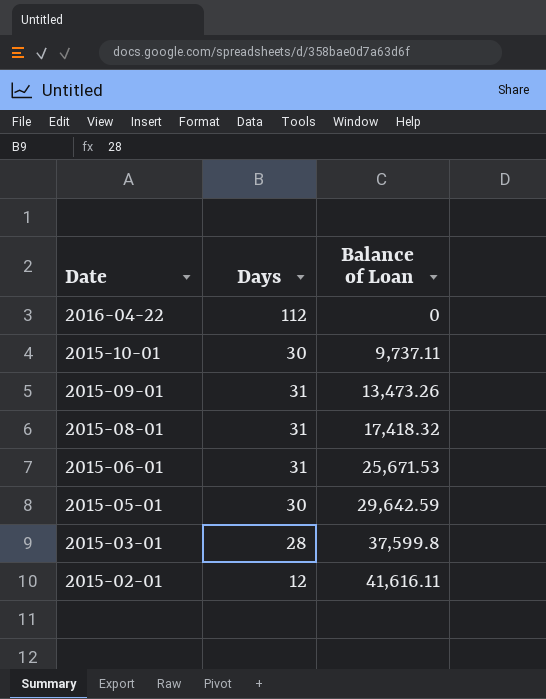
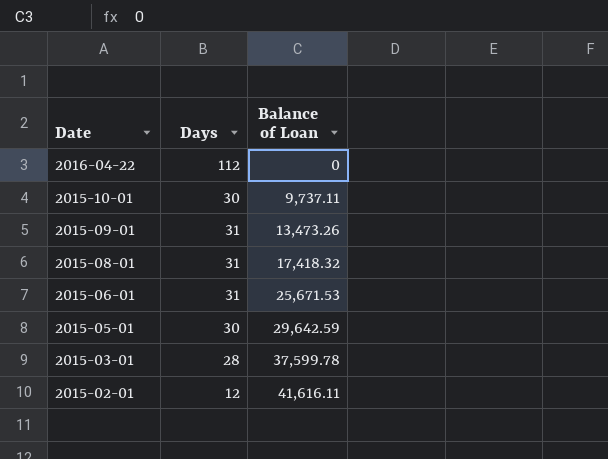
2015-03-01 | Balance of Loan: 37,599.8 -> 37,599.78

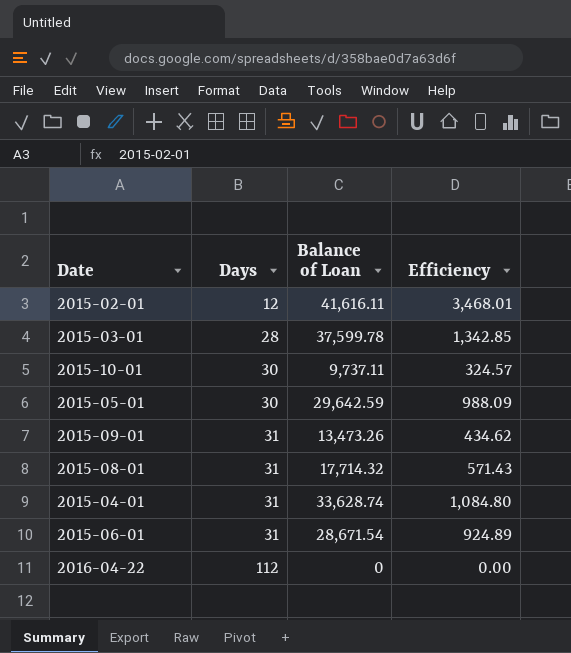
row order: Date descending -> Days ascending
column Efficiency | formula: none -> [Balance of Loan] / [Days]
2015-08-01 | Balance of Loan: 17,418.32 -> 17,714.32
row 2015-04-01: none -> 31 | 33,628.74 | 1,084.80
2015-06-01 | Balance of Loan: 25,671.53 -> 28,671.54

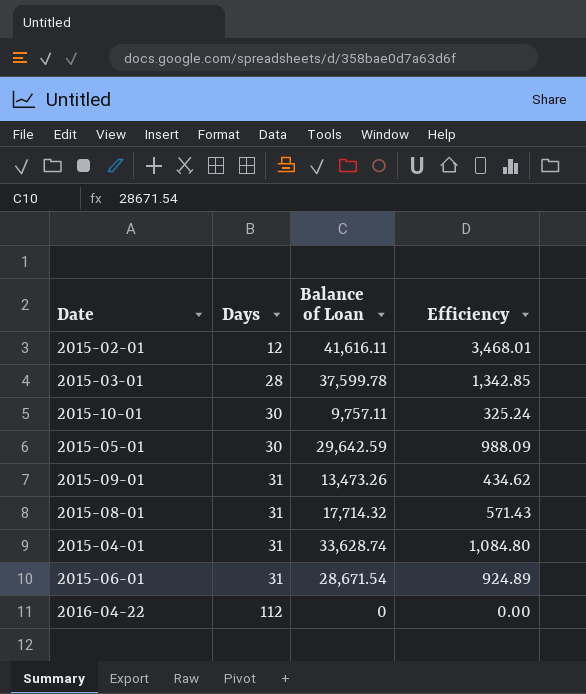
2015-10-01 | Balance of Loan: 9,737.11 -> 9,757.11
2015-10-01 | Efficiency: 324.57 -> 325.24

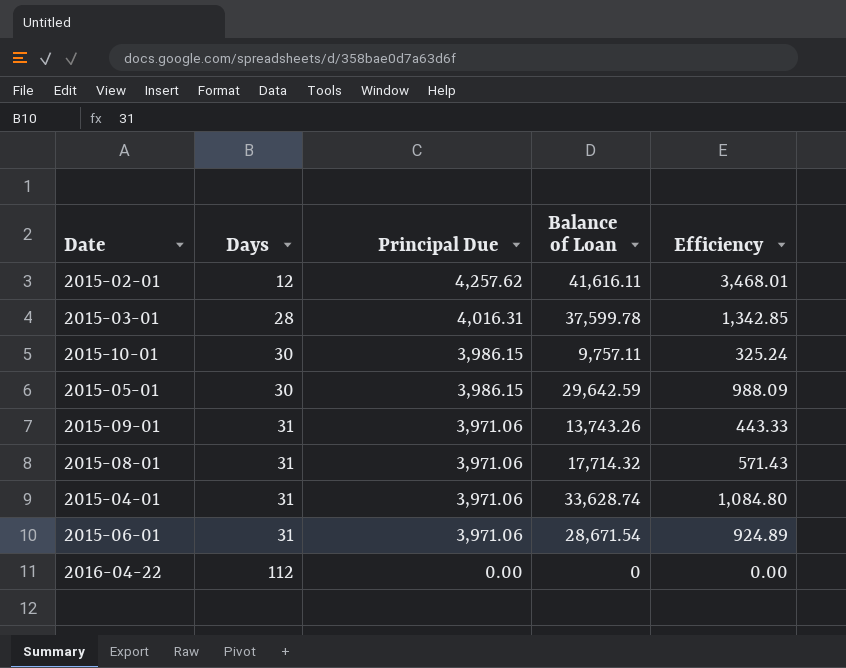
column Principal Due | position: none -> 3
2015-09-01 | Balance of Loan: 13,473.26 -> 13,743.26
2015-09-01 | Efficiency: 434.62 -> 443.33

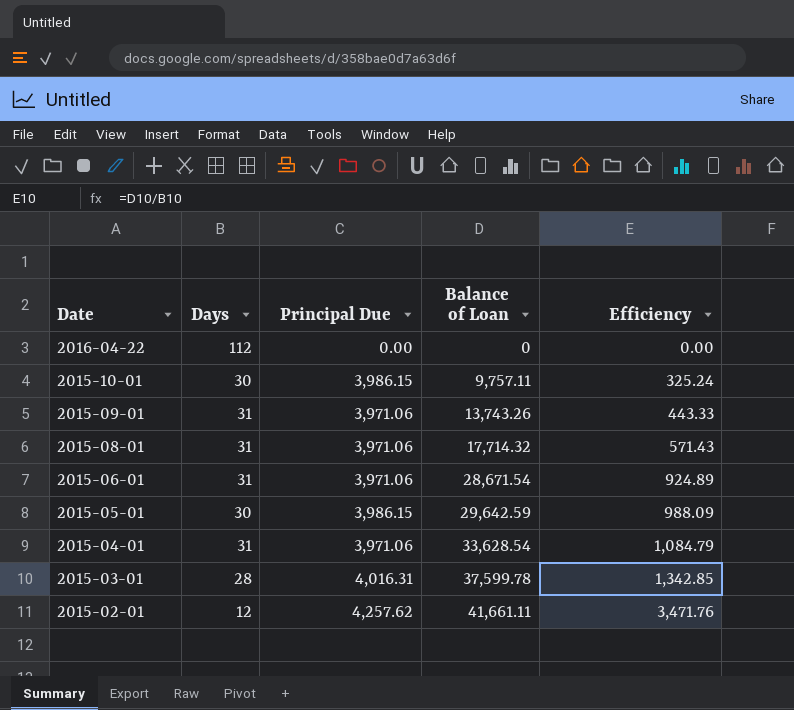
row order: Days ascending -> Date descending
2015-04-01 | Balance of Loan: 33,628.74 -> 33,628.54
2015-04-01 | Efficiency: 1,084.80 -> 1,084.79
2015-02-01 | Balance of Loan: 41,616.11 -> 41,661.11
2015-02-01 | Efficiency: 3,468.01 -> 3,471.76

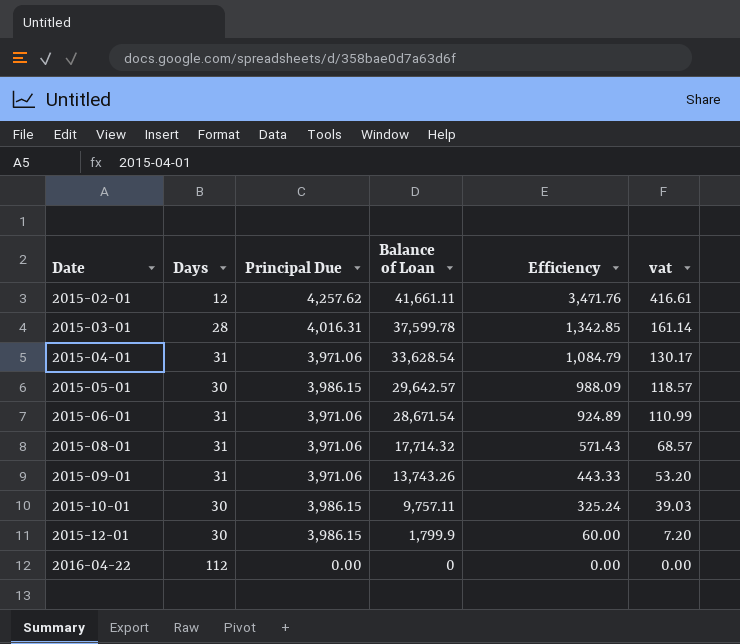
row order: Date descending -> Date ascending
column vat | formula: none -> [Efficiency] * 0.12
2015-05-01 | Balance of Loan: 29,642.59 -> 29,642.57
row 2015-12-01: none -> 30 | 3,986.15 | 1,799.9 | 60.00 | 7.20

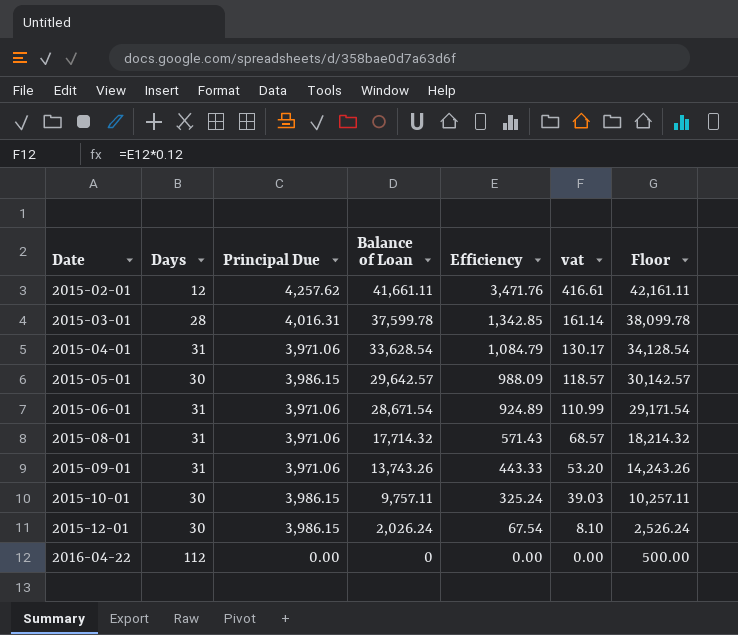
column Floor | formula: none -> [Balance of Loan] + 500
2015-12-01 | Balance of Loan: 1,799.9 -> 2,026.24
2015-12-01 | Efficiency: 60.00 -> 67.54
2015-12-01 | vat: 7.20 -> 8.10

